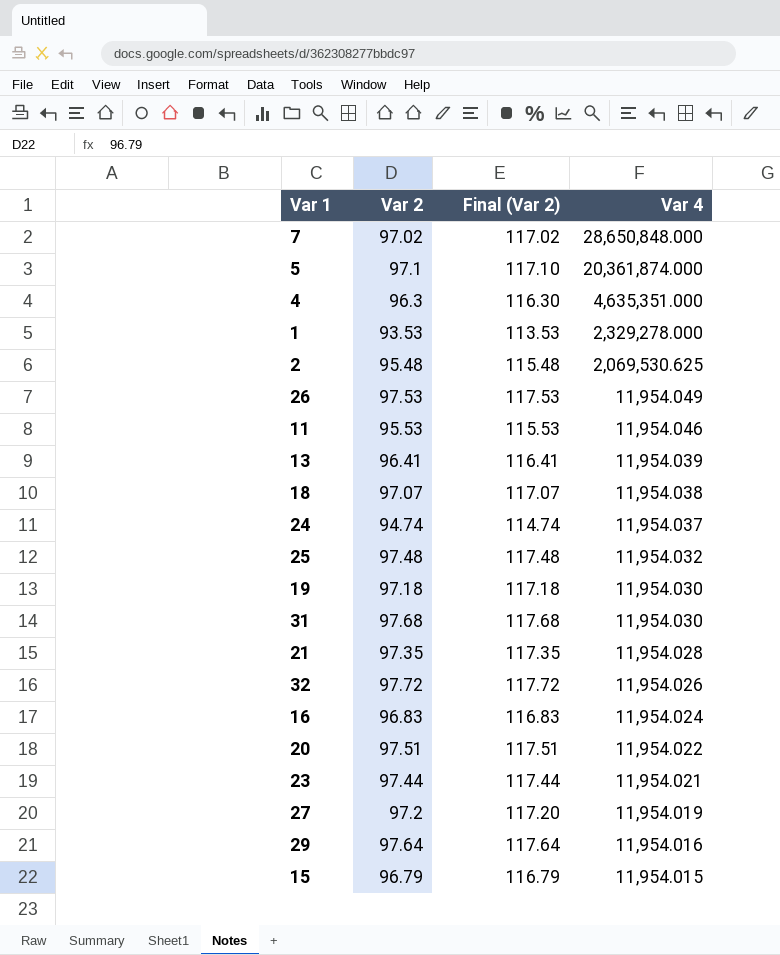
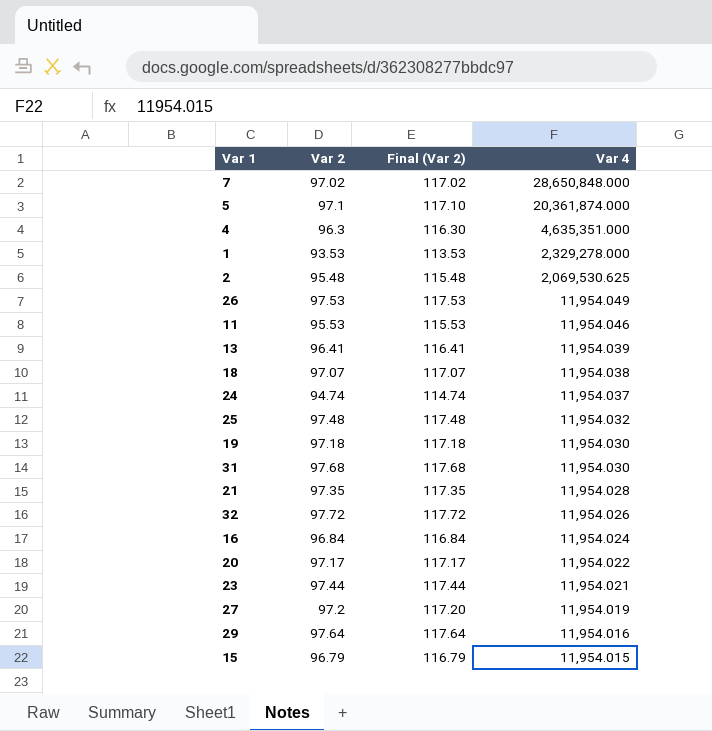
16 | Var 2: 96.83 -> 96.84
16 | Final (Var 2): 116.83 -> 116.84
20 | Var 2: 97.51 -> 97.17
20 | Final (Var 2): 117.51 -> 117.17

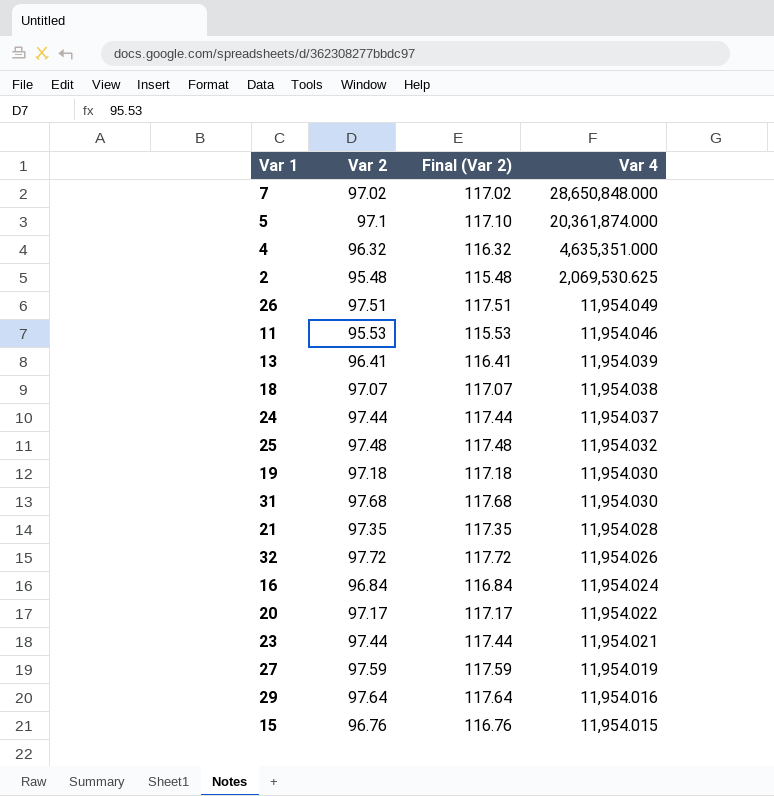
row 1: 93.53 | 113.53 | 2,329,278.000 -> none
4 | Var 2: 96.3 -> 96.32
4 | Final (Var 2): 116.30 -> 116.32
26 | Var 2: 97.53 -> 97.51
26 | Final (Var 2): 117.53 -> 117.51
24 | Var 2: 94.74 -> 97.44
24 | Final (Var 2): 114.74 -> 117.44
27 | Var 2: 97.2 -> 97.59
27 | Final (Var 2): 117.20 -> 117.59
15 | Var 2: 96.79 -> 96.76
15 | Final (Var 2): 116.79 -> 116.76

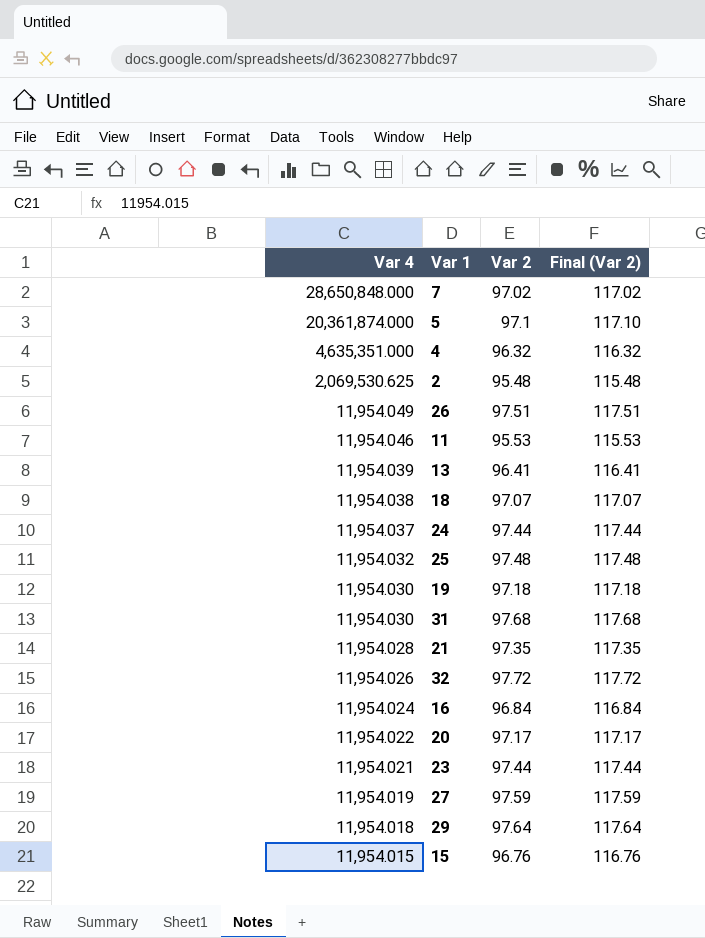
column Var 4 | position: 4 -> 1
29 | Var 4: 11,954.016 -> 11,954.018

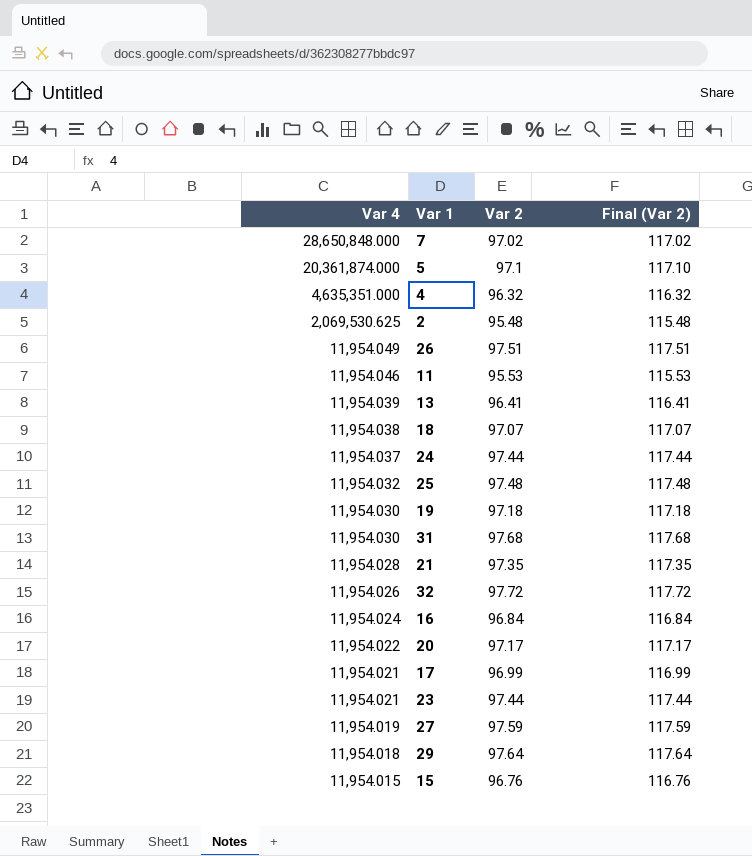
row 17: none -> 11,954.021 | 96.99 | 116.99

